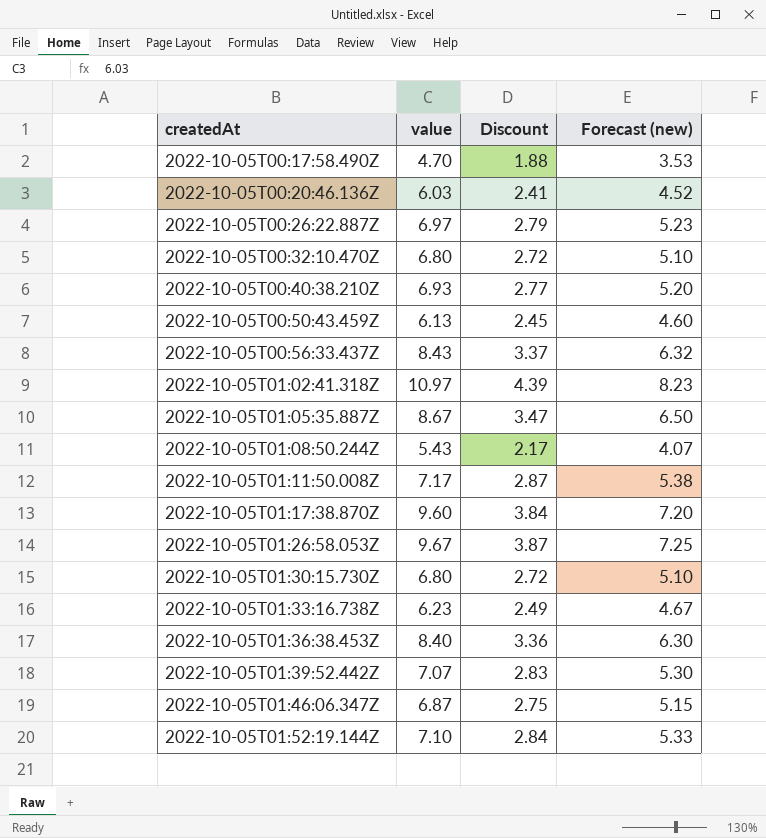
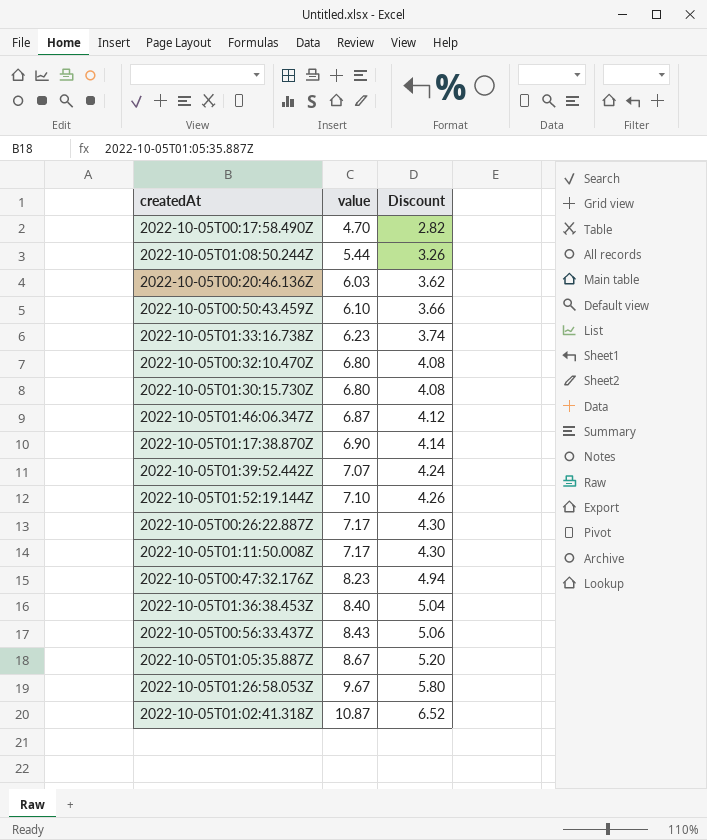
row order: createdAt ascending -> value ascending
column Forecast (new) | formula: [value] * 0.75 -> none
column Discount | formula: [value] * 0.4 -> [value] * 0.6
row 2022-10-05T00:40:38.210Z: 6.93 | 2.77 | 5.20 -> none
2022-10-05T01:08:50.244Z | value: 5.43 -> 5.44
2022-10-05T00:50:43.459Z | value: 6.13 -> 6.10
2022-10-05T01:17:38.870Z | value: 9.60 -> 6.90
2022-10-05T00:26:22.887Z | value: 6.97 -> 7.17
row 2022-10-05T00:47:32.176Z: none -> 8.23 | 4.94
2022-10-05T01:02:41.318Z | value: 10.97 -> 10.87

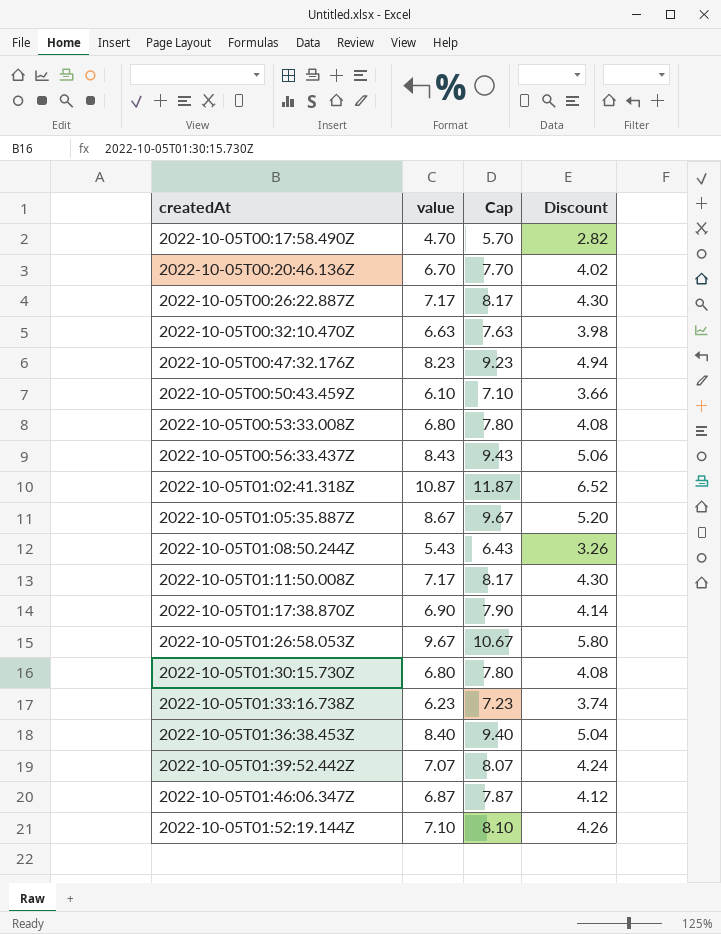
row order: value ascending -> createdAt ascending
column Cap | formula: none -> [value] + 1
2022-10-05T00:20:46.136Z | value: 6.03 -> 6.70
2022-10-05T00:20:46.136Z | Discount: 3.62 -> 4.02
2022-10-05T00:32:10.470Z | value: 6.80 -> 6.63
2022-10-05T00:32:10.470Z | Discount: 4.08 -> 3.98
row 2022-10-05T00:53:33.008Z: none -> 6.80 | 7.80 | 4.08
2022-10-05T01:08:50.244Z | value: 5.44 -> 5.43

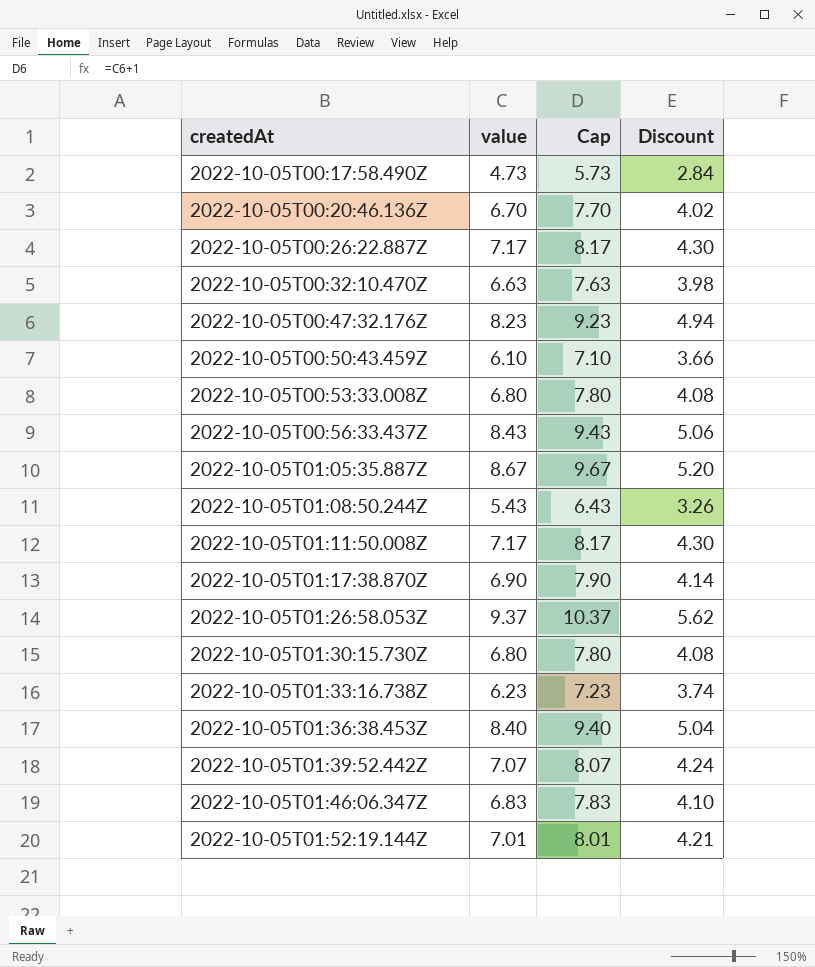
row 2022-10-05T01:02:41.318Z: 10.87 | 11.87 | 6.52 -> none
2022-10-05T00:17:58.490Z | value: 4.70 -> 4.73
2022-10-05T00:17:58.490Z | Cap: 5.70 -> 5.73
2022-10-05T00:17:58.490Z | Discount: 2.82 -> 2.84
2022-10-05T01:26:58.053Z | value: 9.67 -> 9.37
2022-10-05T01:26:58.053Z | Cap: 10.67 -> 10.37
2022-10-05T01:26:58.053Z | Discount: 5.80 -> 5.62
2022-10-05T01:46:06.347Z | value: 6.87 -> 6.83
2022-10-05T01:46:06.347Z | Cap: 7.87 -> 7.83
2022-10-05T01:46:06.347Z | Discount: 4.12 -> 4.10
2022-10-05T01:52:19.144Z | value: 7.10 -> 7.01
2022-10-05T01:52:19.144Z | Cap: 8.10 -> 8.01
2022-10-05T01:52:19.144Z | Discount: 4.26 -> 4.21

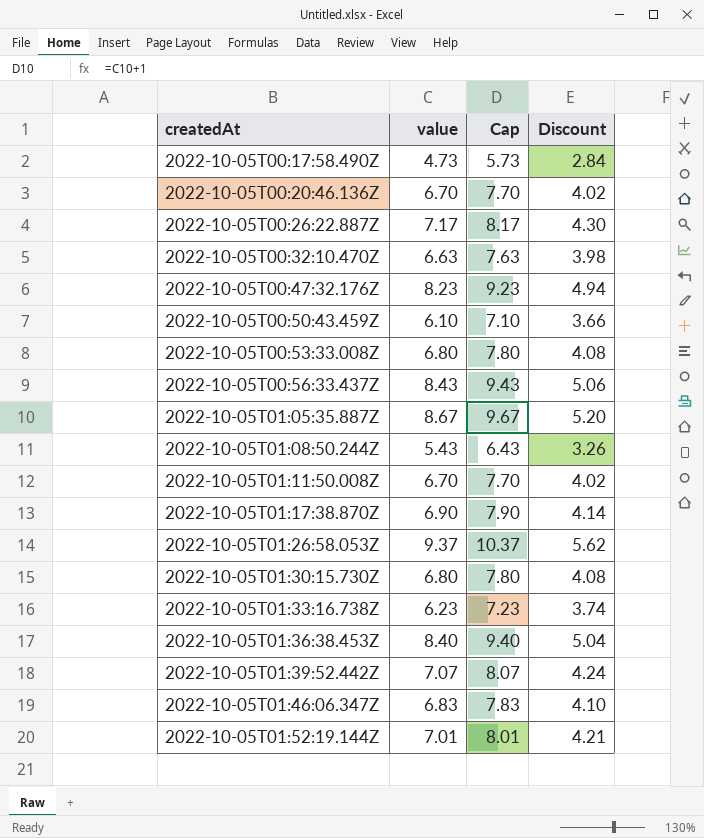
2022-10-05T01:11:50.008Z | value: 7.17 -> 6.70
2022-10-05T01:11:50.008Z | Cap: 8.17 -> 7.70
2022-10-05T01:11:50.008Z | Discount: 4.30 -> 4.02

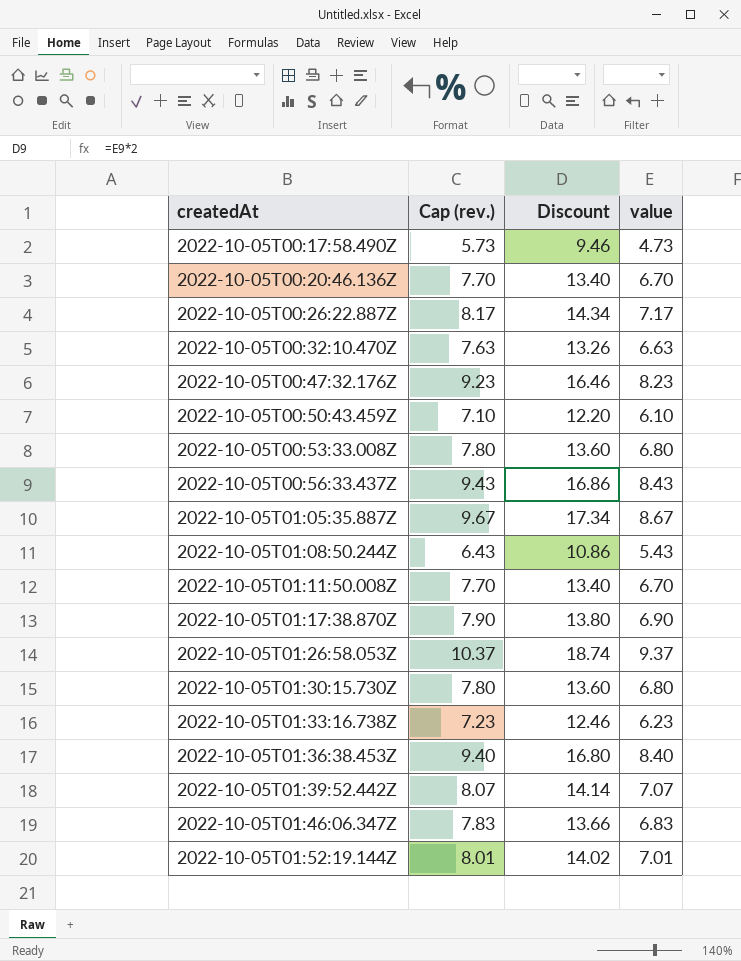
column name: Cap -> Cap (rev.)
column Discount | formula: [value] * 0.6 -> [value] * 2
column value | position: 2 -> 4

